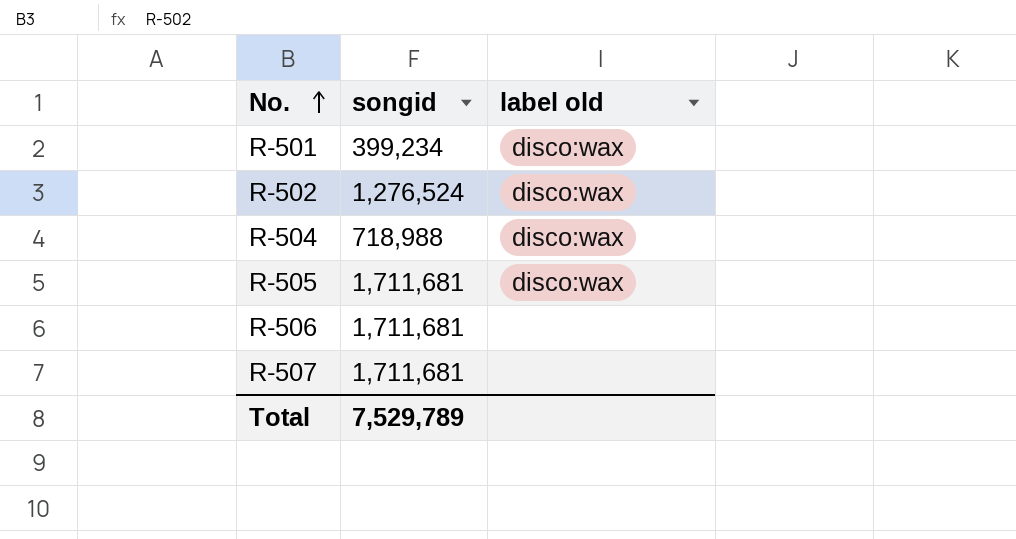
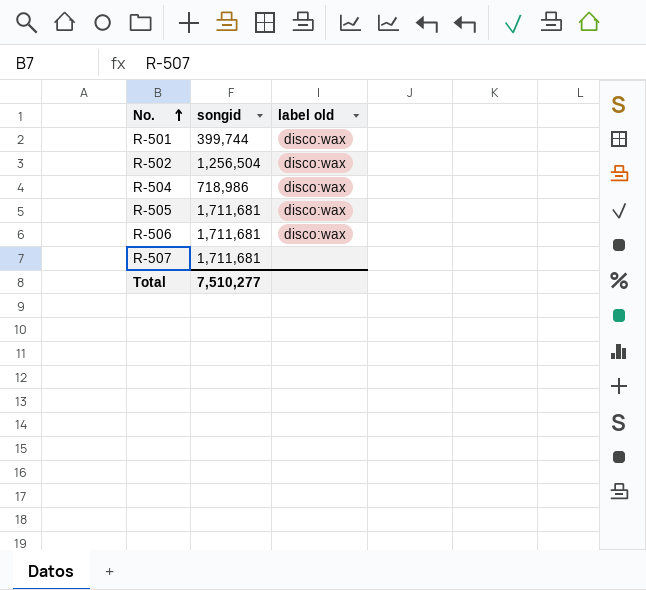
R-501 | songid: 399,234 -> 399,744
R-502 | songid: 1,276,524 -> 1,256,504
R-504 | songid: 718,988 -> 718,986
R-506 | label old: none -> disco:wax
Total | songid: 7,529,789 -> 7,510,277

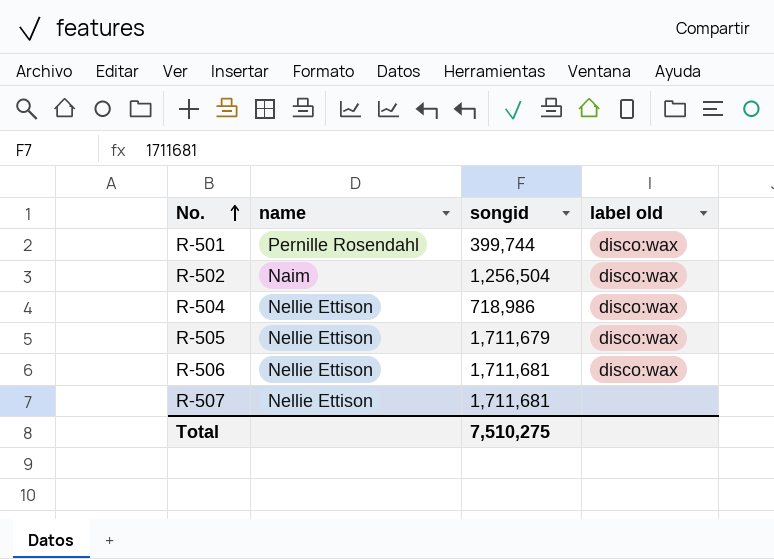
column name | position: none -> 2
R-505 | songid: 1,711,681 -> 1,711,679
Total | songid: 7,510,277 -> 7,510,275

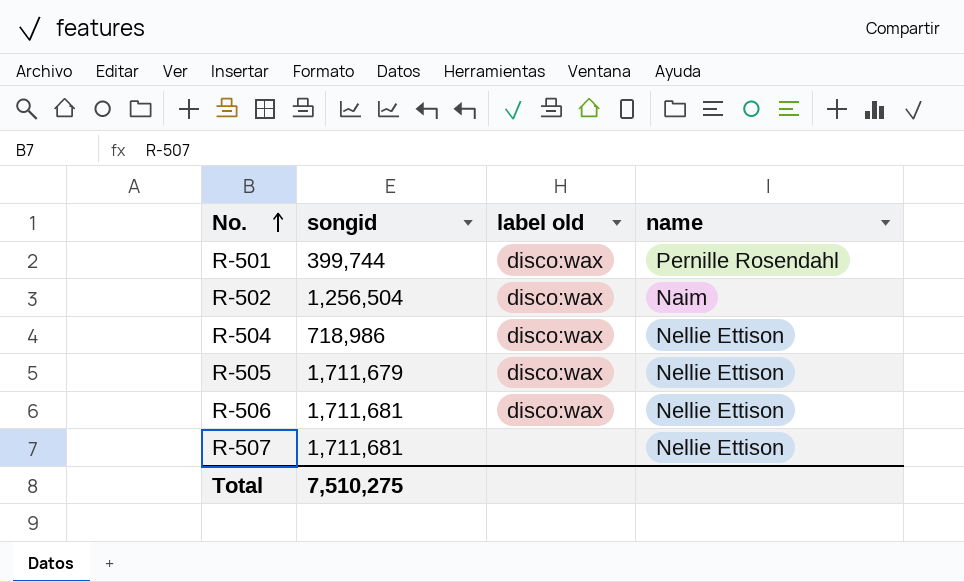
column name | position: 2 -> 4

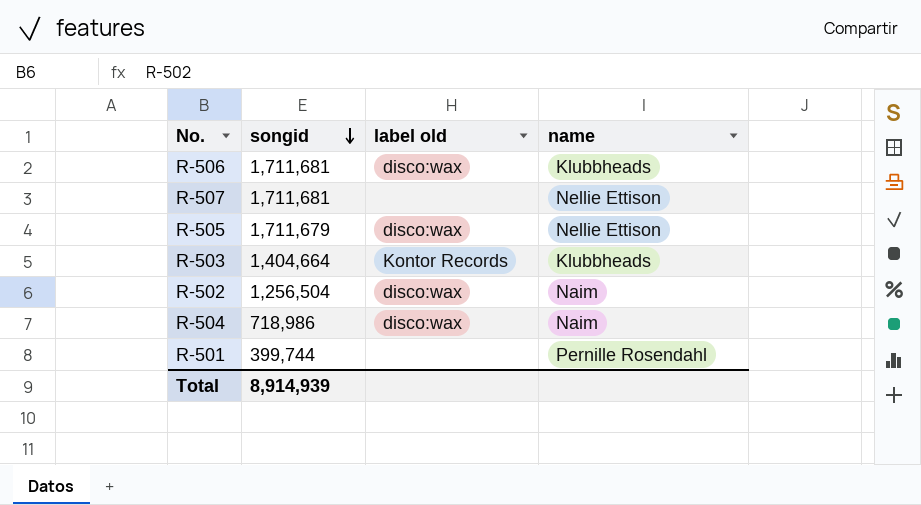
row order: No. ascending -> songid descending
R-506 | name: Nellie Ettison -> Klubbheads
row R-503: none -> 1,404,664 | Kontor Records | Klubbheads
R-504 | name: Nellie Ettison -> Naim
R-501 | label old: disco:wax -> none
Total | songid: 7,510,275 -> 8,914,939

